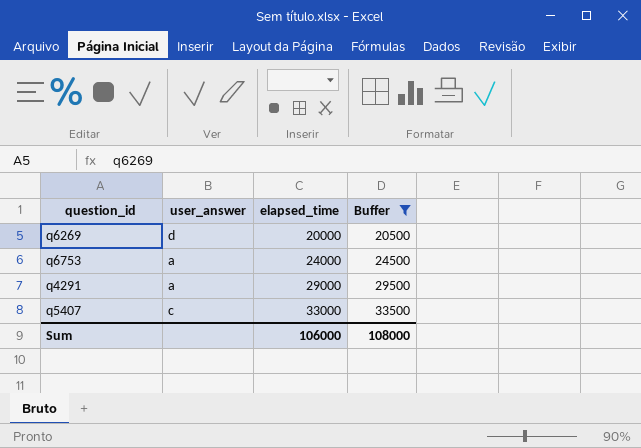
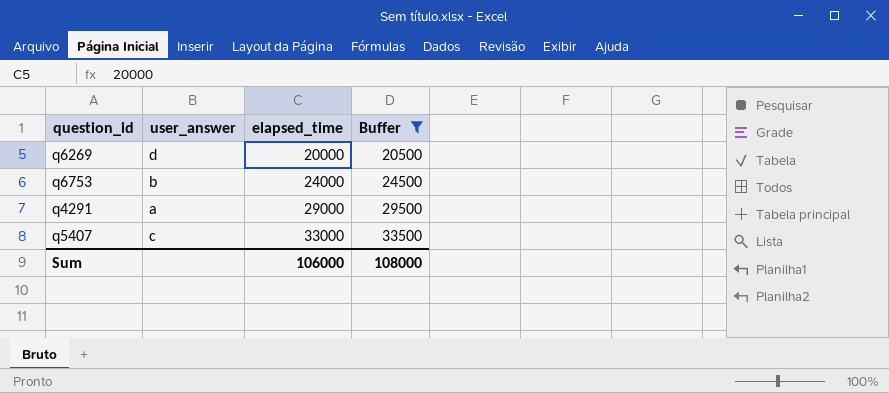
q6753 | user_answer: a -> b

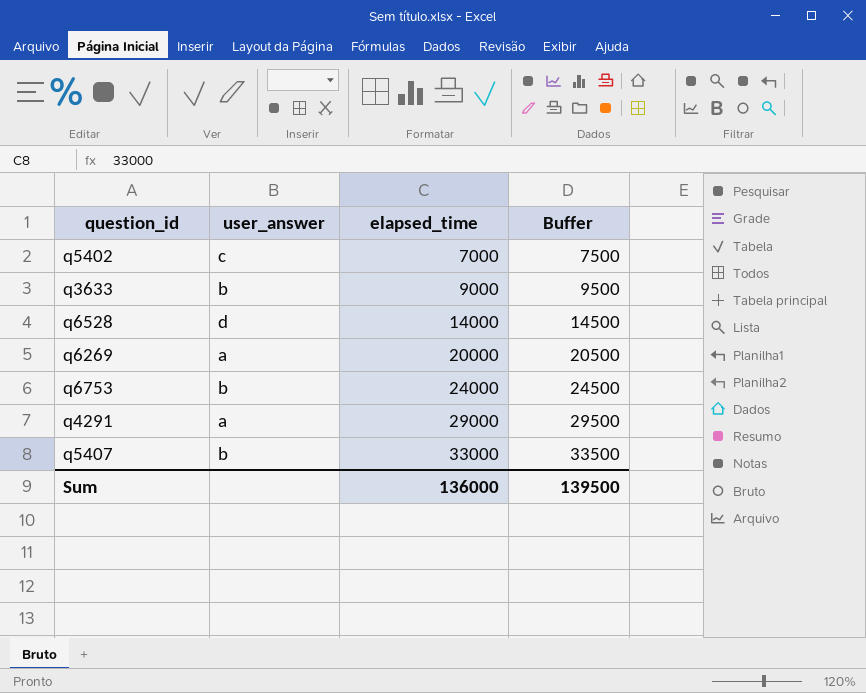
filter: Buffer >= 20500 -> none
q6269 | user_answer: d -> a
q5407 | user_answer: c -> b
Sum | elapsed_time: 106000 -> 136000
Sum | Buffer: 108000 -> 139500

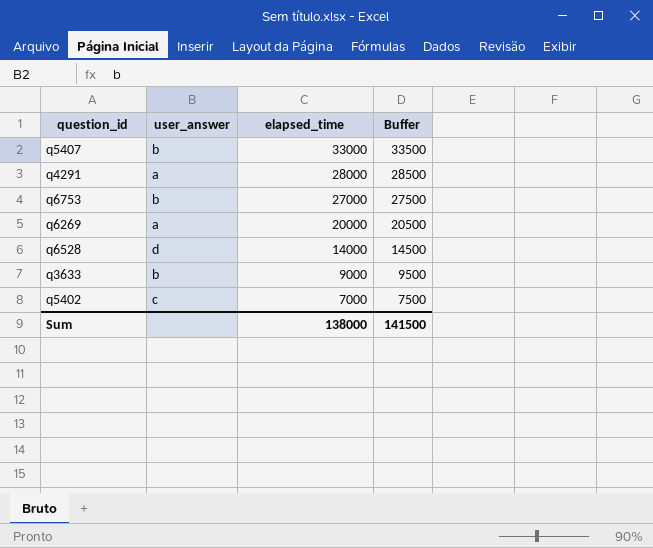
row order: elapsed_time ascending -> elapsed_time descending
q4291 | elapsed_time: 29000 -> 28000
q4291 | Buffer: 29500 -> 28500
q6753 | elapsed_time: 24000 -> 27000
q6753 | Buffer: 24500 -> 27500
Sum | elapsed_time: 136000 -> 138000
Sum | Buffer: 139500 -> 141500

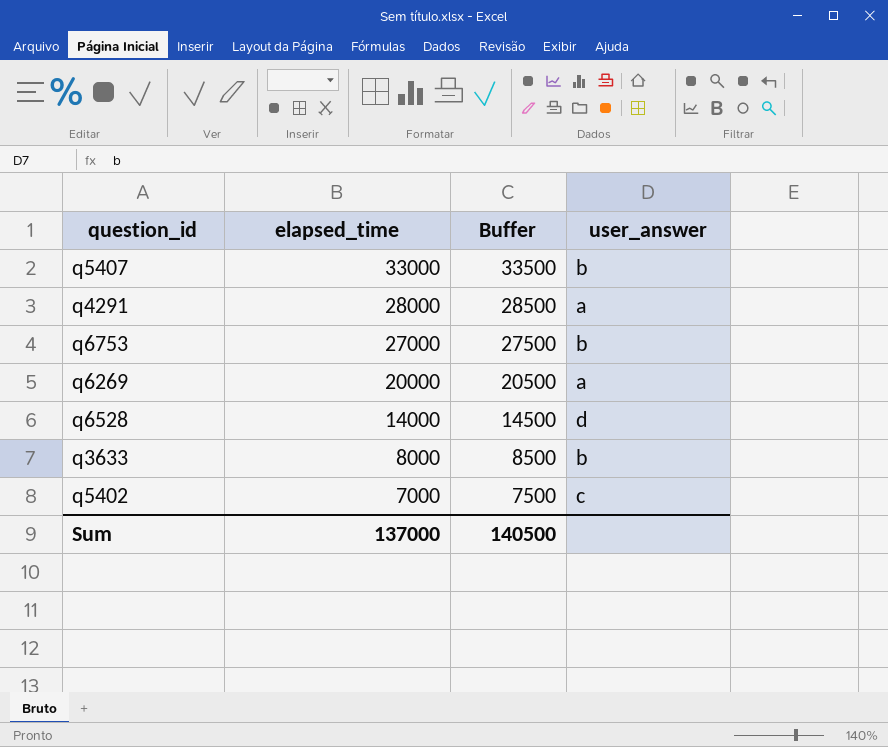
column user_answer | position: 2 -> 4
q3633 | elapsed_time: 9000 -> 8000
q3633 | Buffer: 9500 -> 8500
Sum | elapsed_time: 138000 -> 137000
Sum | Buffer: 141500 -> 140500

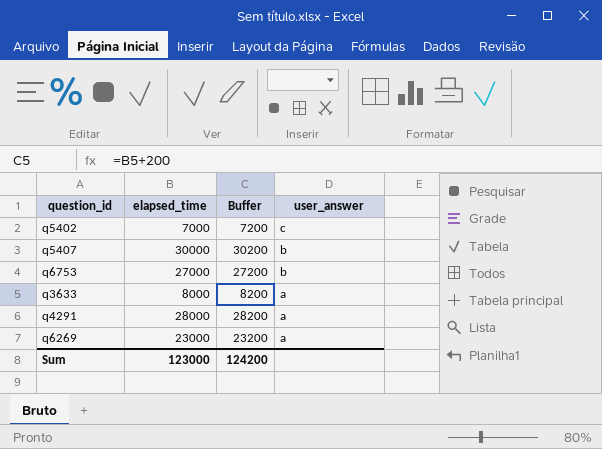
row order: elapsed_time descending -> user_answer descending
column Buffer | formula: [elapsed_time] + 500 -> [elapsed_time] + 200
row q6528: 14000 | 14500 | d -> none
q5407 | elapsed_time: 33000 -> 30000
q3633 | user_answer: b -> a
q6269 | elapsed_time: 20000 -> 23000
Sum | elapsed_time: 137000 -> 123000
Sum | Buffer: 140500 -> 124200

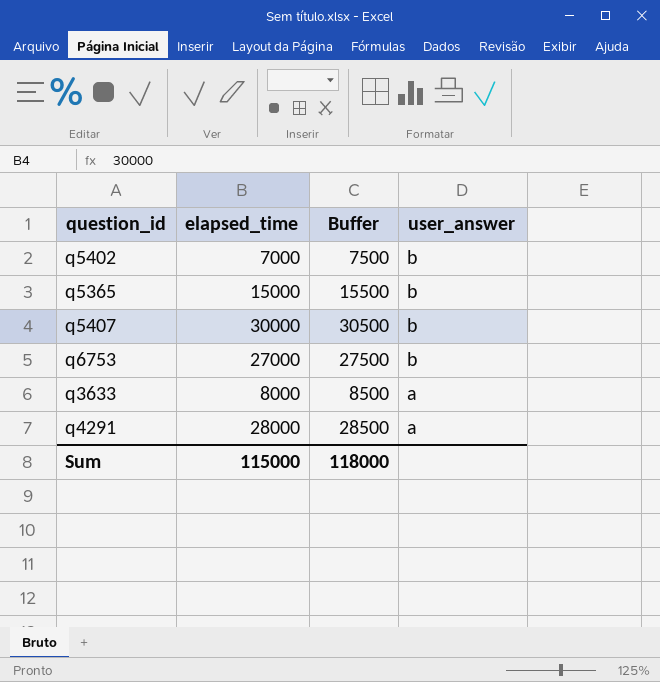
column Buffer | formula: [elapsed_time] + 200 -> [elapsed_time] + 500
row q6269: 23000 | 23200 | a -> none
q5402 | user_answer: c -> b
row q5365: none -> 15000 | 15500 | b
Sum | elapsed_time: 123000 -> 115000
Sum | Buffer: 124200 -> 118000

